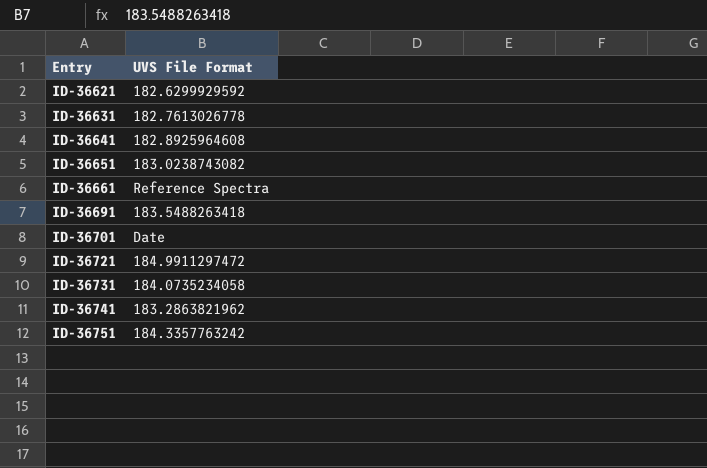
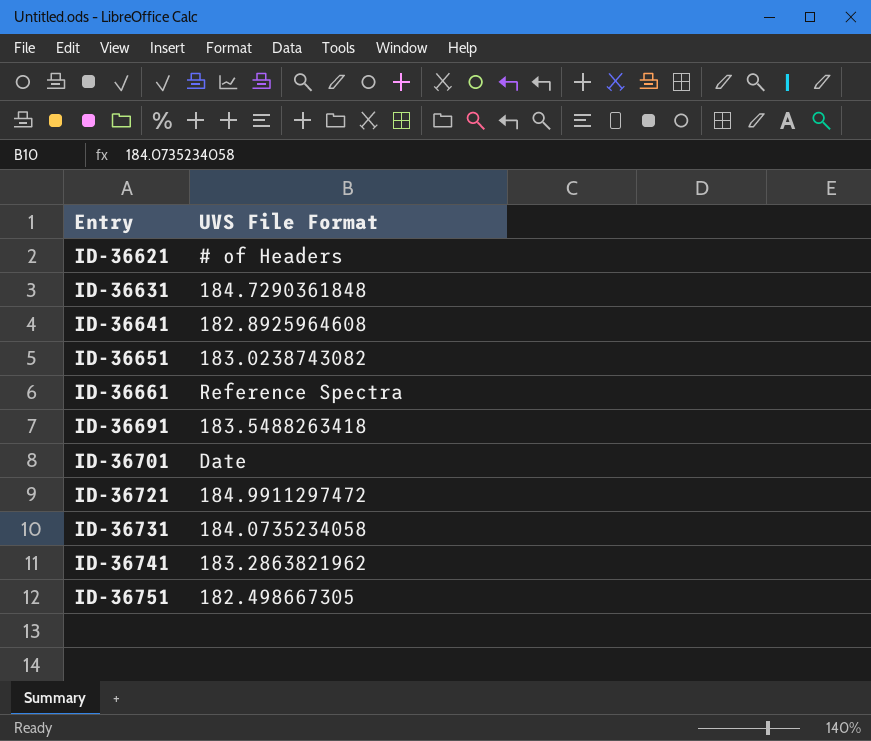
ID-36621 | UVS File Format: 182.6299929592 -> # of Headers
ID-36631 | UVS File Format: 182.7613026778 -> 184.7290361848
ID-36751 | UVS File Format: 184.3357763242 -> 182.498667305

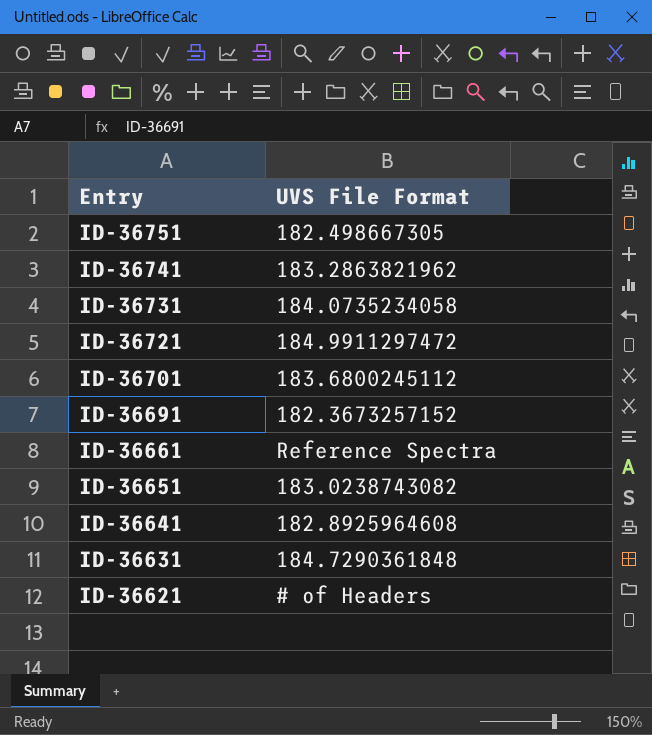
row order: Entry ascending -> Entry descending
ID-36701 | UVS File Format: Date -> 183.6800245112
ID-36691 | UVS File Format: 183.5488263418 -> 182.3673257152

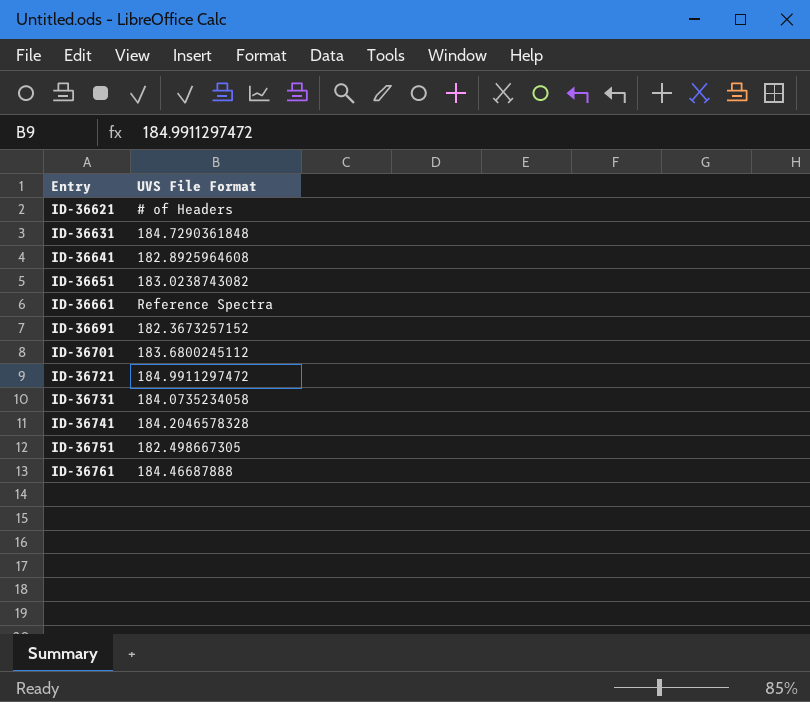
row order: Entry descending -> Entry ascending
ID-36741 | UVS File Format: 183.2863821962 -> 184.2046578328
row ID-36761: none -> 184.46687888

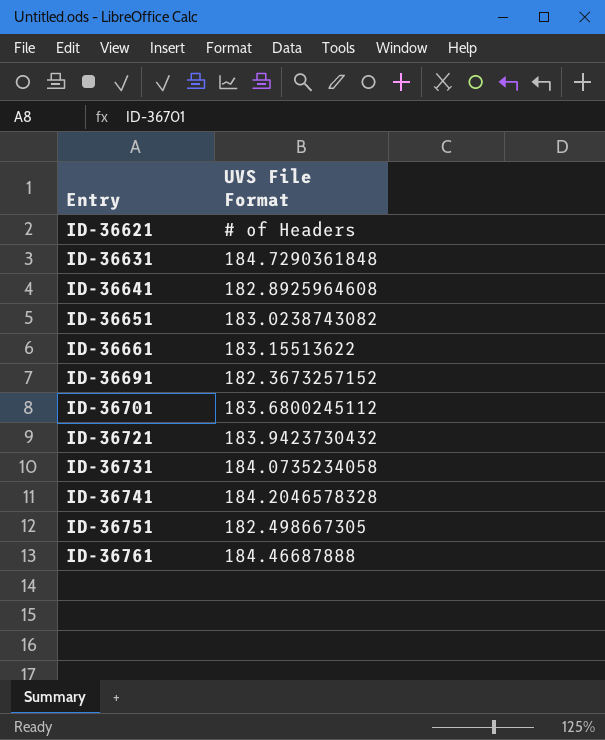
ID-36661 | UVS File Format: Reference Spectra -> 183.15513622
ID-36721 | UVS File Format: 184.9911297472 -> 183.9423730432

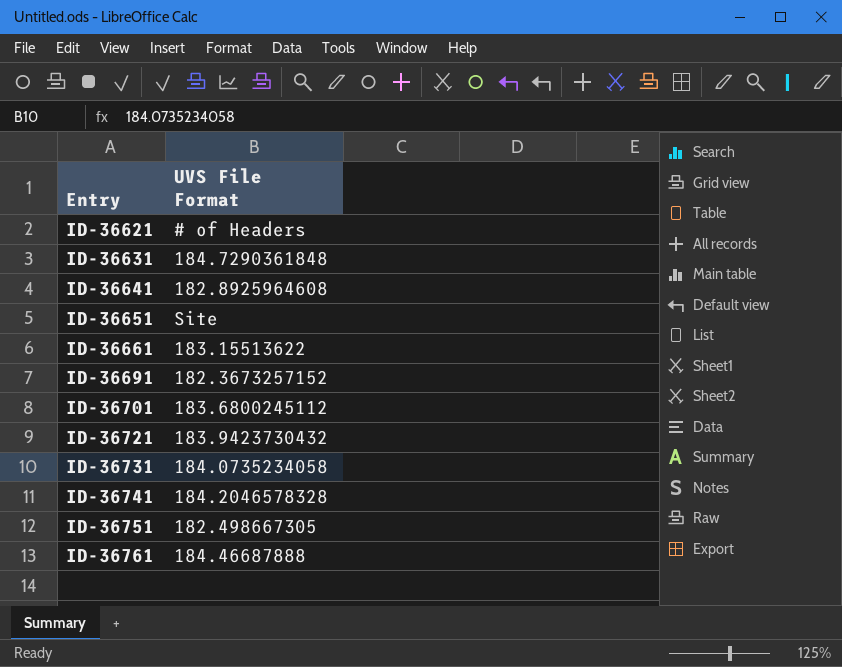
ID-36651 | UVS File Format: 183.0238743082 -> Site

